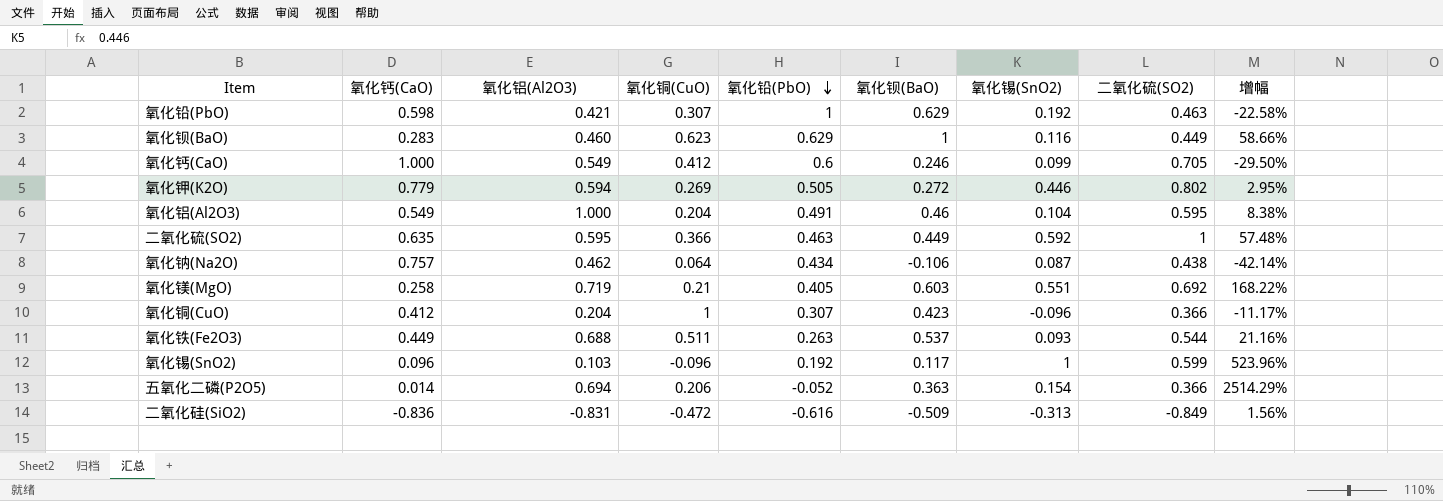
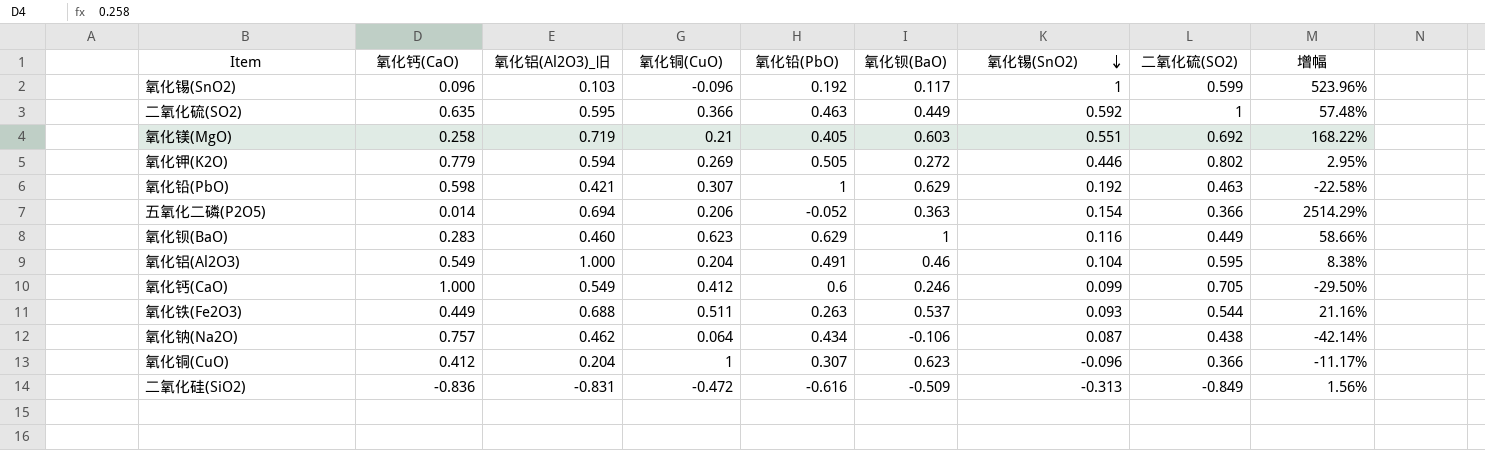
row order: 氧化铅(PbO) descending -> 氧化锡(SnO2) descending
column name: 氧化铝(Al2O3) -> 氧化铝(Al2O3)_旧
氧化铜(CuO) | 氧化钡(BaO): 0.423 -> 0.623

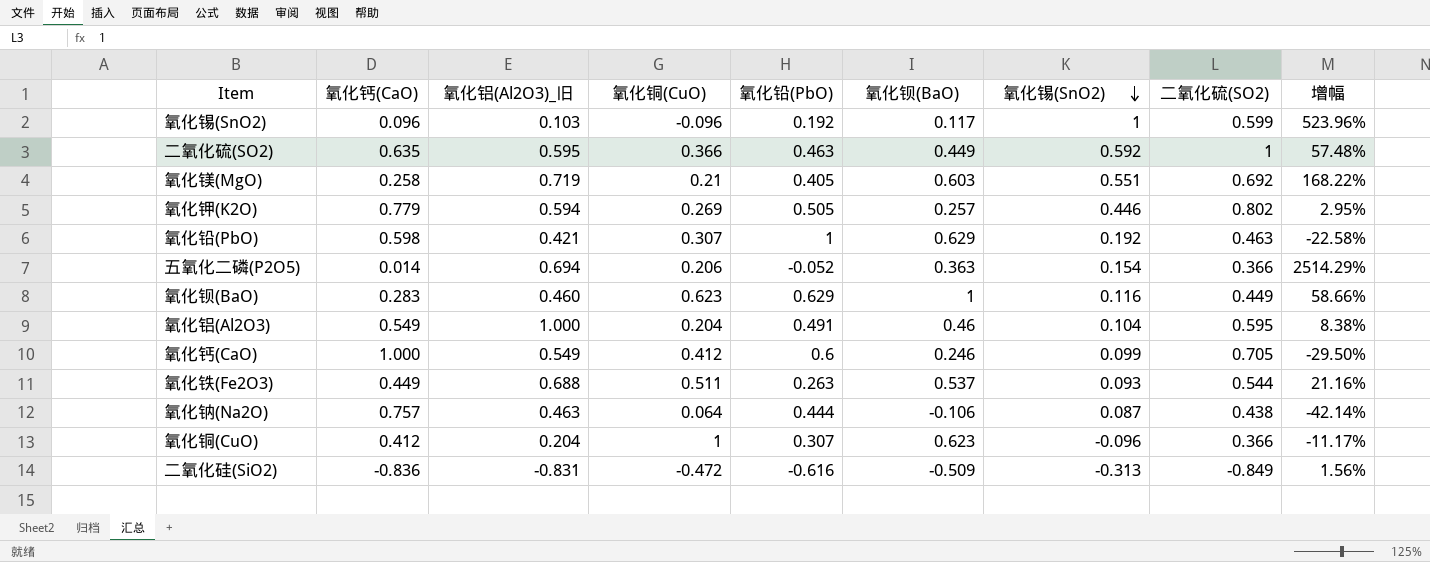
氧化钾(K2O) | 氧化钡(BaO): 0.272 -> 0.257
氧化钠(Na2O) | 氧化铝(Al2O3)_旧: 0.462 -> 0.463
氧化钠(Na2O) | 氧化铅(PbO): 0.434 -> 0.444

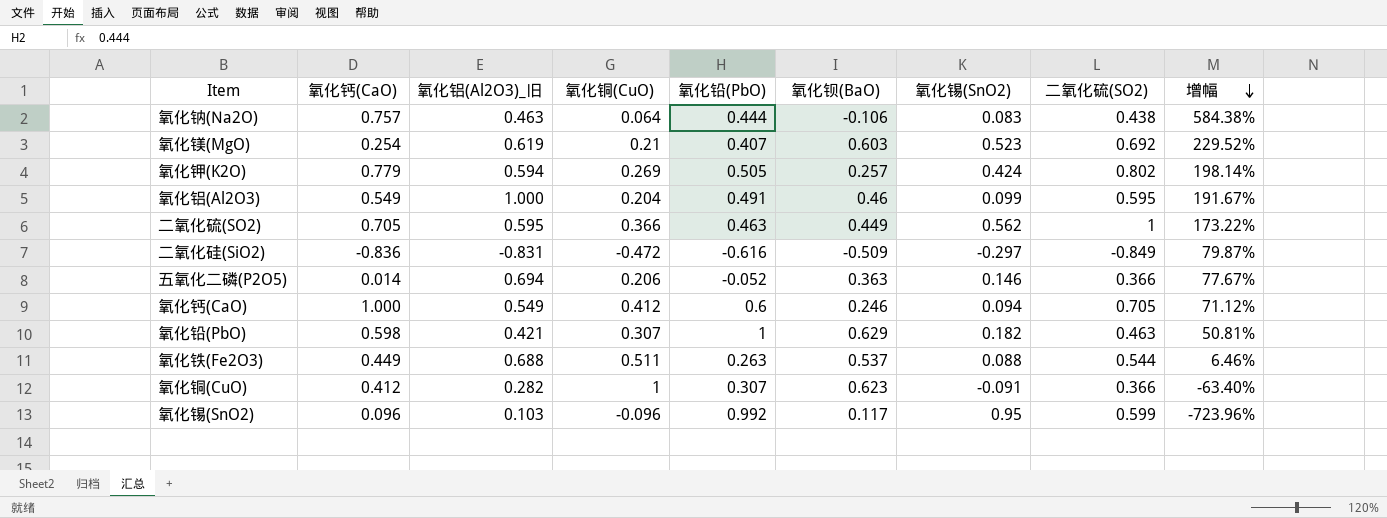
row order: 氧化锡(SnO2) descending -> 增幅 descending
column 增幅 | formula: ([二氧化硫(SO2)] - [氧化钙(CaO)]) / [氧化钙(CaO)] -> ([二氧化硫(SO2)] - [氧化铜(CuO)]) / [氧化铜(CuO)]
row 氧化钡(BaO): 0.283 | 0.460 | 0.623 | 0.629 | 1 | 0.116 | 0.449 | 58.66% -> none
氧化钠(Na2O) | 氧化锡(SnO2): 0.087 -> 0.083
氧化镁(MgO) | 氧化钙(CaO): 0.258 -> 0.254
氧化镁(MgO) | 氧化铝(Al2O3)_旧: 0.719 -> 0.619
氧化镁(MgO) | 氧化铅(PbO): 0.405 -> 0.407
氧化镁(MgO) | 氧化锡(SnO2): 0.551 -> 0.523
氧化钾(K2O) | 氧化锡(SnO2): 0.446 -> 0.424
氧化铝(Al2O3) | 氧化锡(SnO2): 0.104 -> 0.099
二氧化硫(SO2) | 氧化钙(CaO): 0.635 -> 0.705
二氧化硫(SO2) | 氧化锡(SnO2): 0.592 -> 0.562
二氧化硅(SiO2) | 氧化锡(SnO2): -0.313 -> -0.297
五氧化二磷(P2O5) | 氧化锡(SnO2): 0.154 -> 0.146
氧化钙(CaO) | 氧化锡(SnO2): 0.099 -> 0.094
氧化铅(PbO) | 氧化锡(SnO2): 0.192 -> 0.182
氧化铁(Fe2O3) | 氧化锡(SnO2): 0.093 -> 0.088
氧化铜(CuO) | 氧化铝(Al2O3)_旧: 0.204 -> 0.282
氧化铜(CuO) | 氧化锡(SnO2): -0.096 -> -0.091
氧化锡(SnO2) | 氧化铅(PbO): 0.192 -> 0.992
氧化锡(SnO2) | 氧化锡(SnO2): 1 -> 0.95

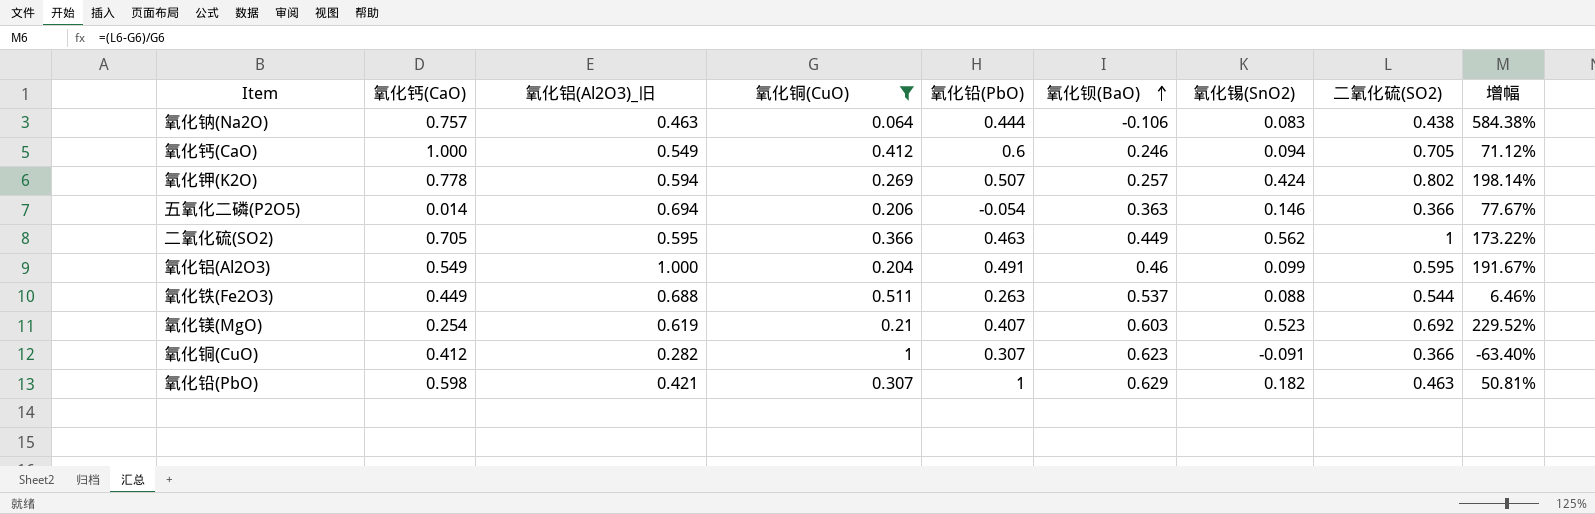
filter: none -> 氧化铜(CuO) >= 0.064
row order: 增幅 descending -> 氧化钡(BaO) ascending
氧化钾(K2O) | 氧化钙(CaO): 0.779 -> 0.778
氧化钾(K2O) | 氧化铅(PbO): 0.505 -> 0.507
五氧化二磷(P2O5) | 氧化铅(PbO): -0.052 -> -0.054

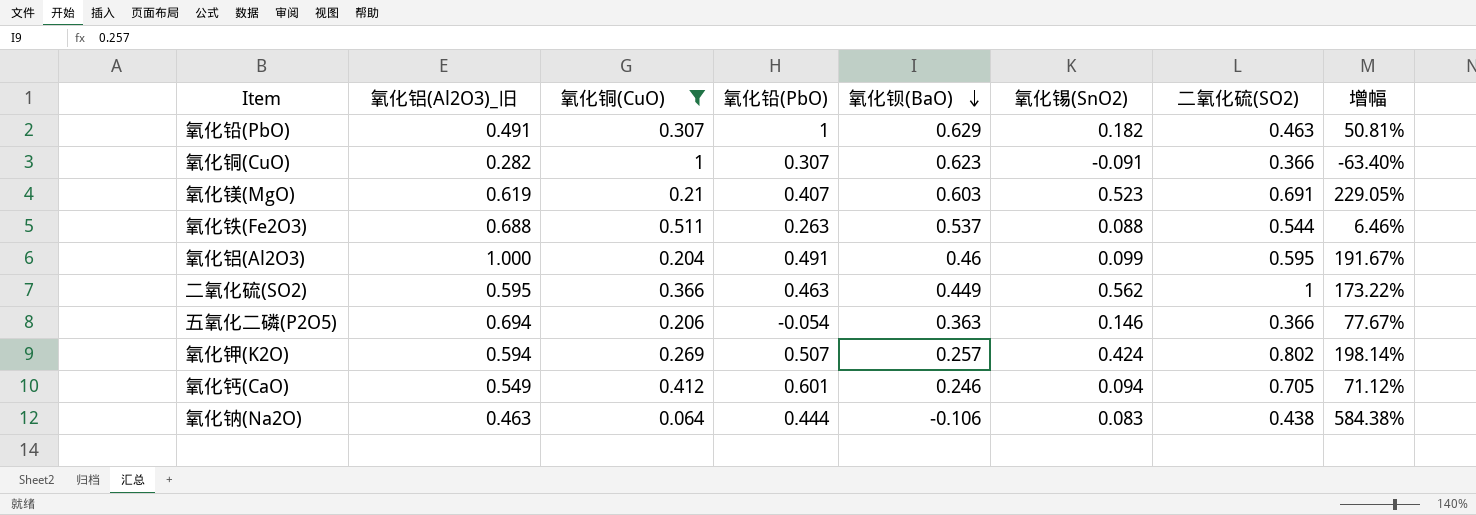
row order: 氧化钡(BaO) ascending -> 氧化钡(BaO) descending
column 氧化钙(CaO) | position: 2 -> none
氧化铅(PbO) | 氧化铝(Al2O3)_旧: 0.421 -> 0.491
氧化镁(MgO) | 二氧化硫(SO2): 0.692 -> 0.691
氧化镁(MgO) | 增幅: 229.52% -> 229.05%
氧化钙(CaO) | 氧化铅(PbO): 0.6 -> 0.601

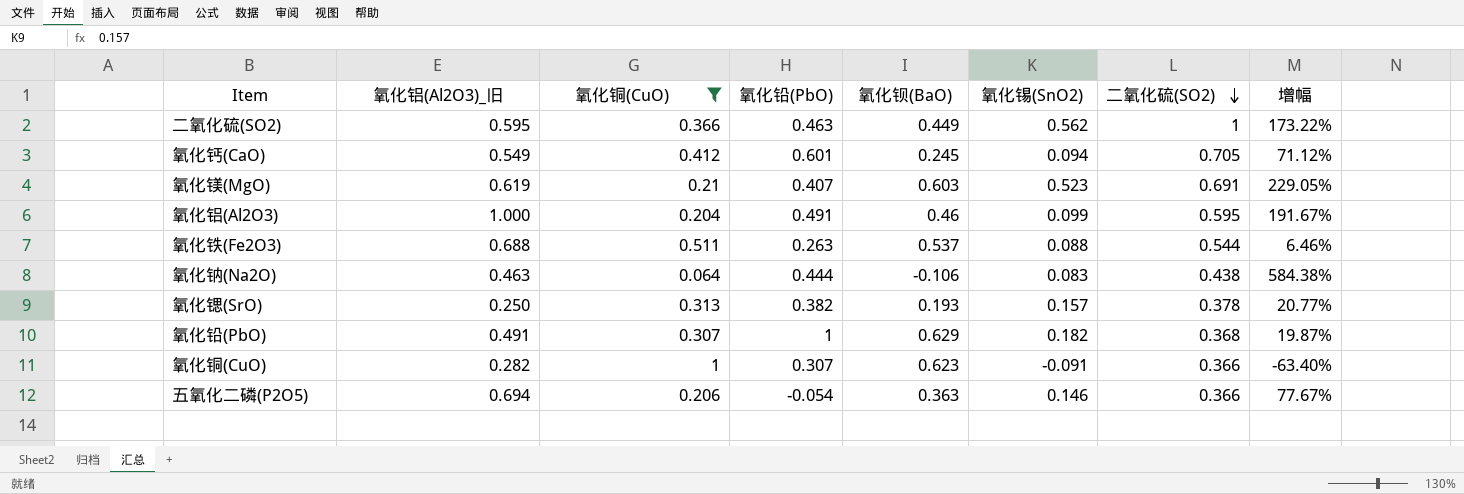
row order: 氧化钡(BaO) descending -> 二氧化硫(SO2) descending
row 氧化钾(K2O): 0.594 | 0.269 | 0.507 | 0.257 | 0.424 | 0.802 | 198.14% -> none
氧化钙(CaO) | 氧化钡(BaO): 0.246 -> 0.245
row 氧化锶(SrO): none -> 0.250 | 0.313 | 0.382 | 0.193 | 0.157 | 0.378 | 20.77%
氧化铅(PbO) | 二氧化硫(SO2): 0.463 -> 0.368
氧化铅(PbO) | 增幅: 50.81% -> 19.87%

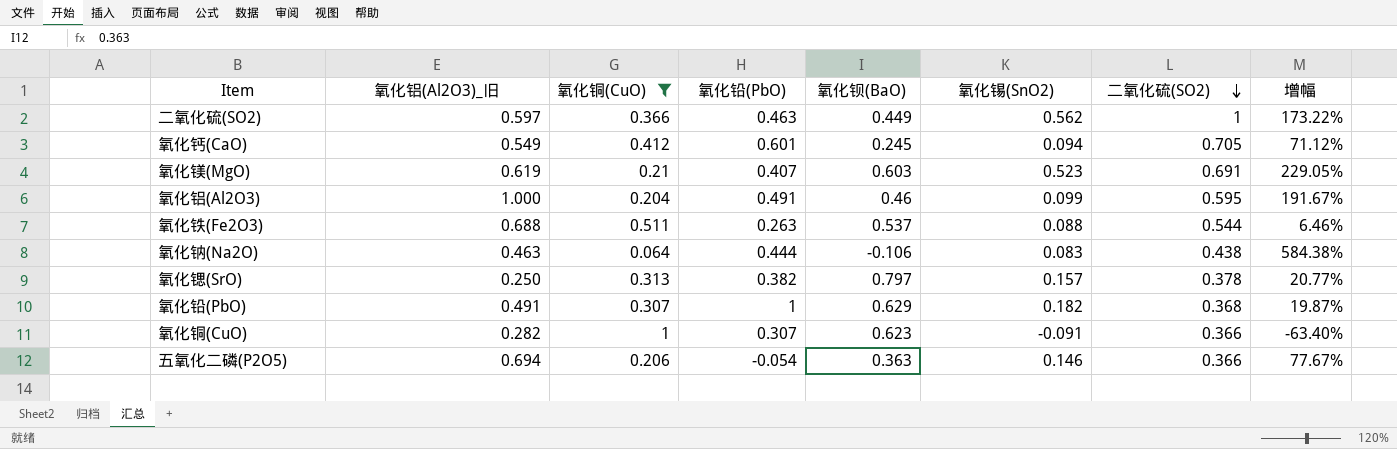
二氧化硫(SO2) | 氧化铝(Al2O3)_旧: 0.595 -> 0.597
氧化锶(SrO) | 氧化钡(BaO): 0.193 -> 0.797

